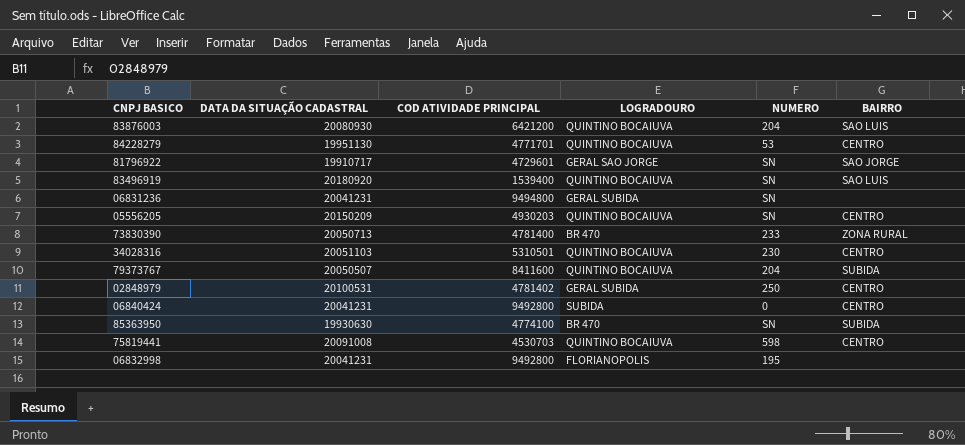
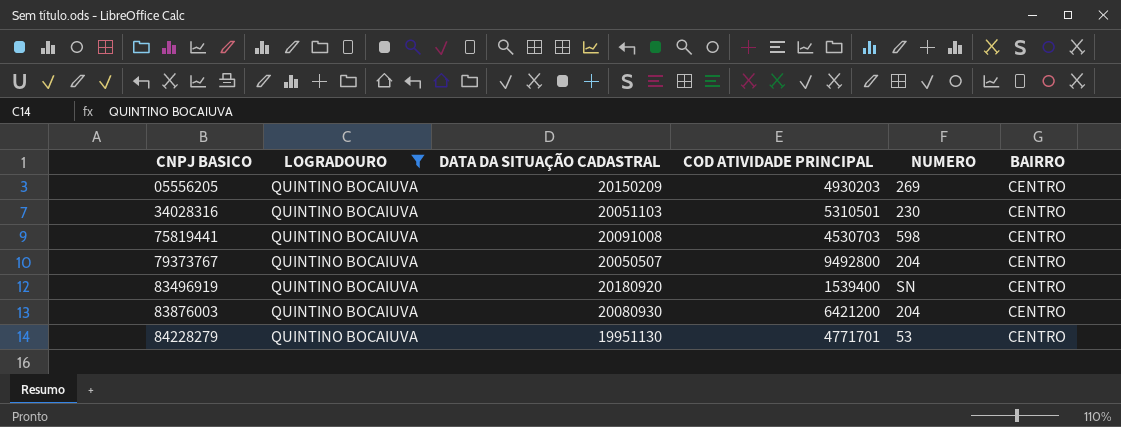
filter: none -> LOGRADOURO = QUINTINO BOCAIUVA
row order: none -> CNPJ BASICO ascending
column LOGRADOURO | position: 4 -> 2
05556205 | NUMERO: SN -> 269
79373767 | COD ATIVIDADE PRINCIPAL: 8411600 -> 9492800
79373767 | BAIRRO: SUBIDA -> CENTRO
83496919 | BAIRRO: SAO LUIS -> CENTRO
83876003 | BAIRRO: SAO LUIS -> CENTRO

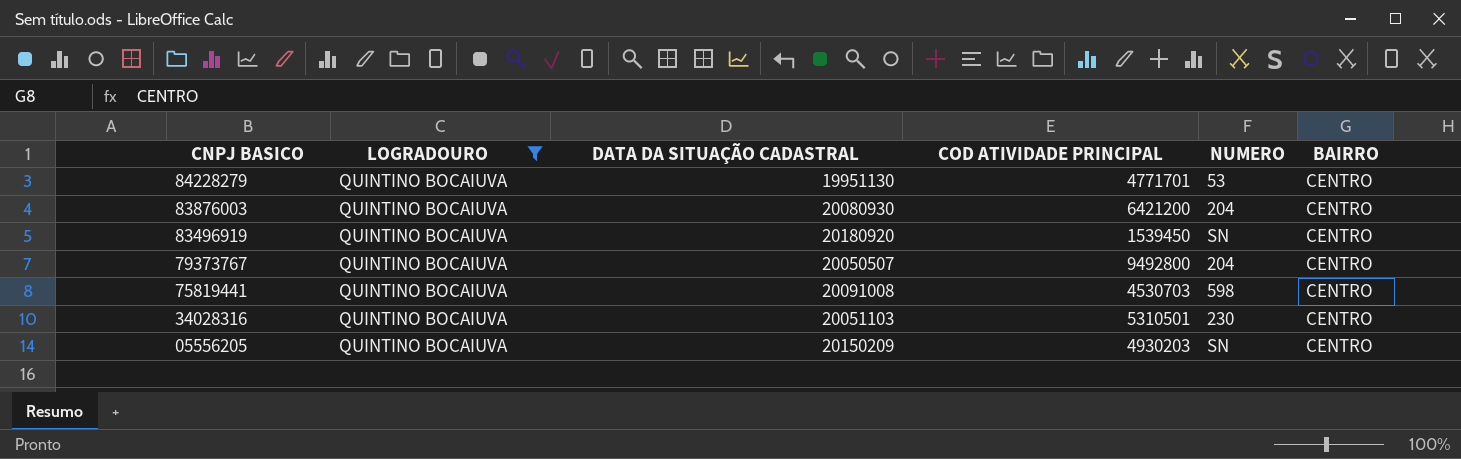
row order: CNPJ BASICO ascending -> CNPJ BASICO descending
83496919 | COD ATIVIDADE PRINCIPAL: 1539400 -> 1539450
05556205 | NUMERO: 269 -> SN

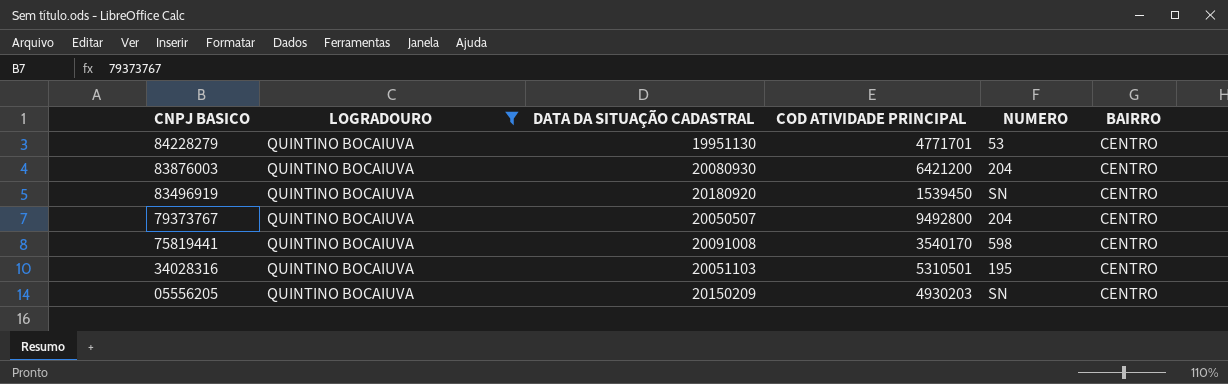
75819441 | COD ATIVIDADE PRINCIPAL: 4530703 -> 3540170
34028316 | NUMERO: 230 -> 195

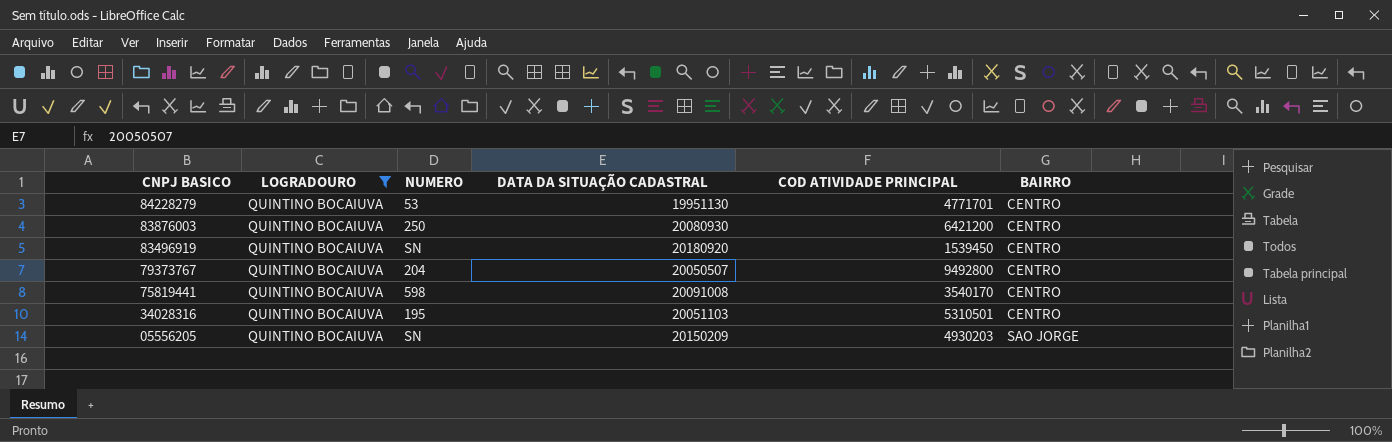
column NUMERO | position: 5 -> 3
83876003 | NUMERO: 204 -> 250
05556205 | BAIRRO: CENTRO -> SAO JORGE

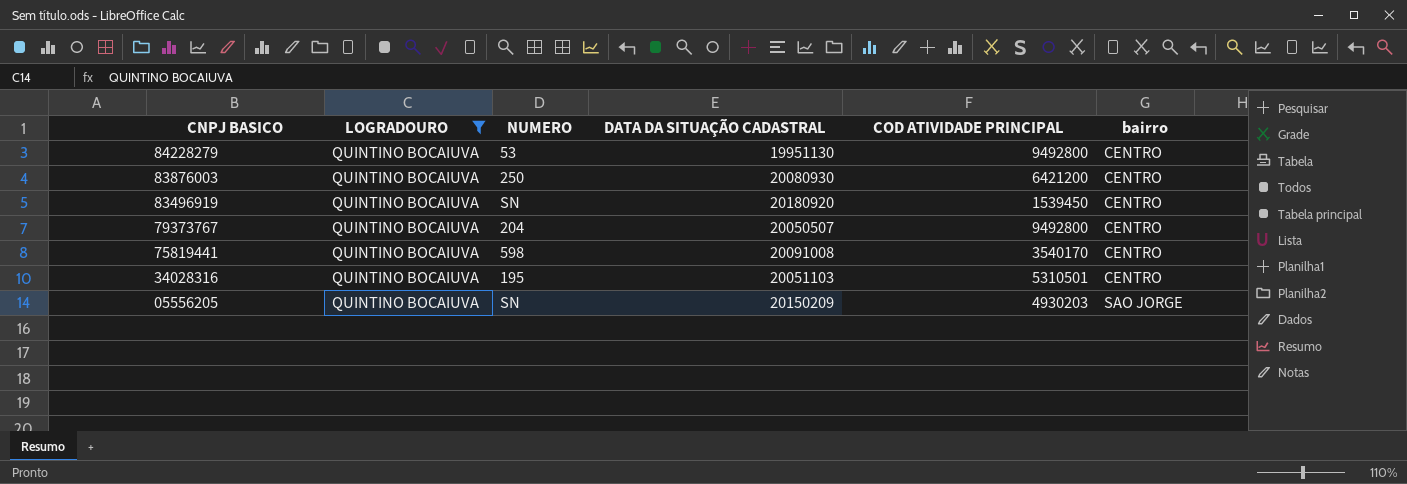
column name: BAIRRO -> bairro
84228279 | COD ATIVIDADE PRINCIPAL: 4771701 -> 9492800

